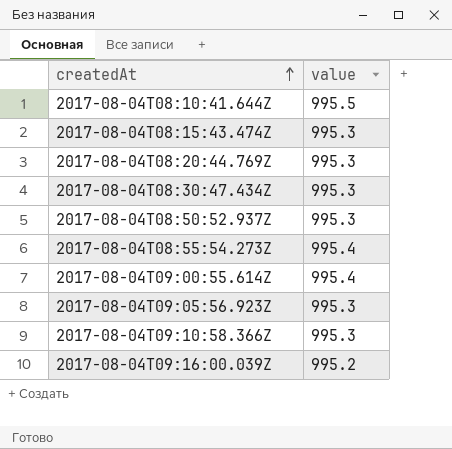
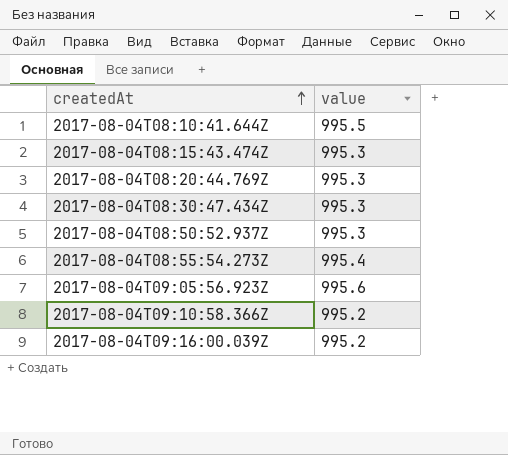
row 2017-08-04T09:00:55.614Z: 995.4 -> none
2017-08-04T09:05:56.923Z | value: 995.3 -> 995.6
2017-08-04T09:10:58.366Z | value: 995.3 -> 995.2

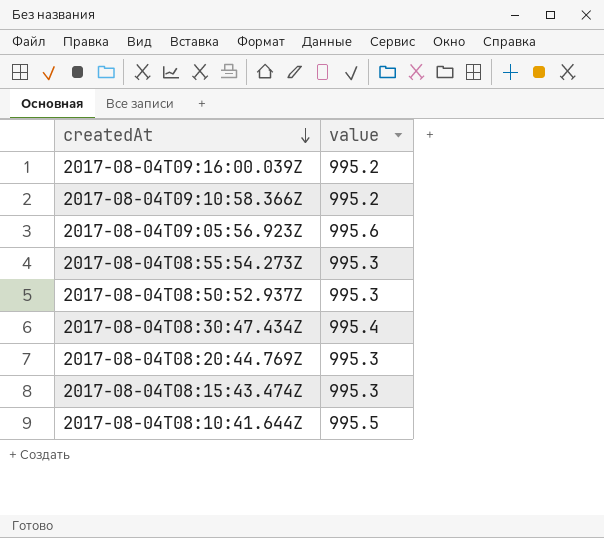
row order: createdAt ascending -> createdAt descending
2017-08-04T08:55:54.273Z | value: 995.4 -> 995.3
2017-08-04T08:30:47.434Z | value: 995.3 -> 995.4

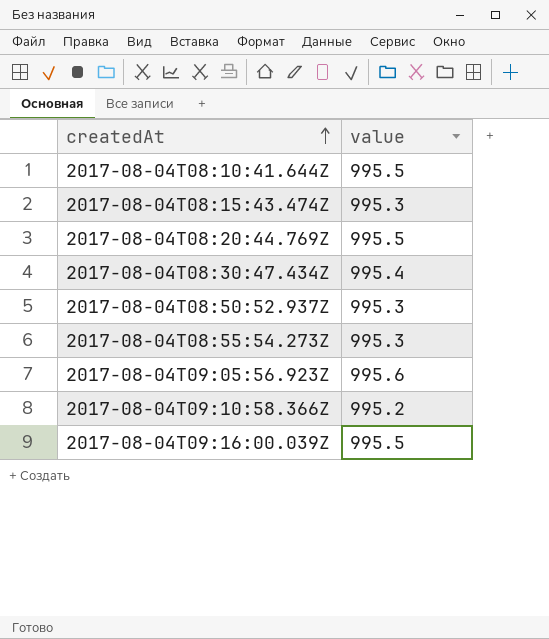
row order: createdAt descending -> createdAt ascending
2017-08-04T08:20:44.769Z | value: 995.3 -> 995.5
2017-08-04T09:16:00.039Z | value: 995.2 -> 995.5

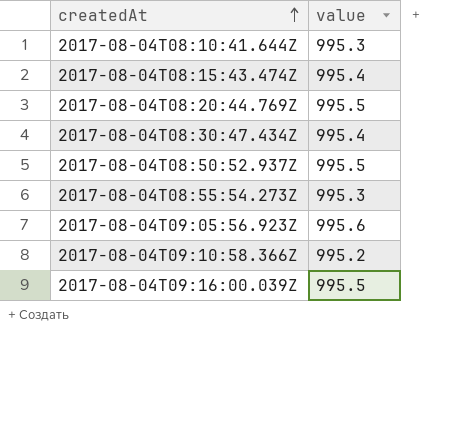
2017-08-04T08:10:41.644Z | value: 995.5 -> 995.3
2017-08-04T08:15:43.474Z | value: 995.3 -> 995.4
2017-08-04T08:50:52.937Z | value: 995.3 -> 995.5

